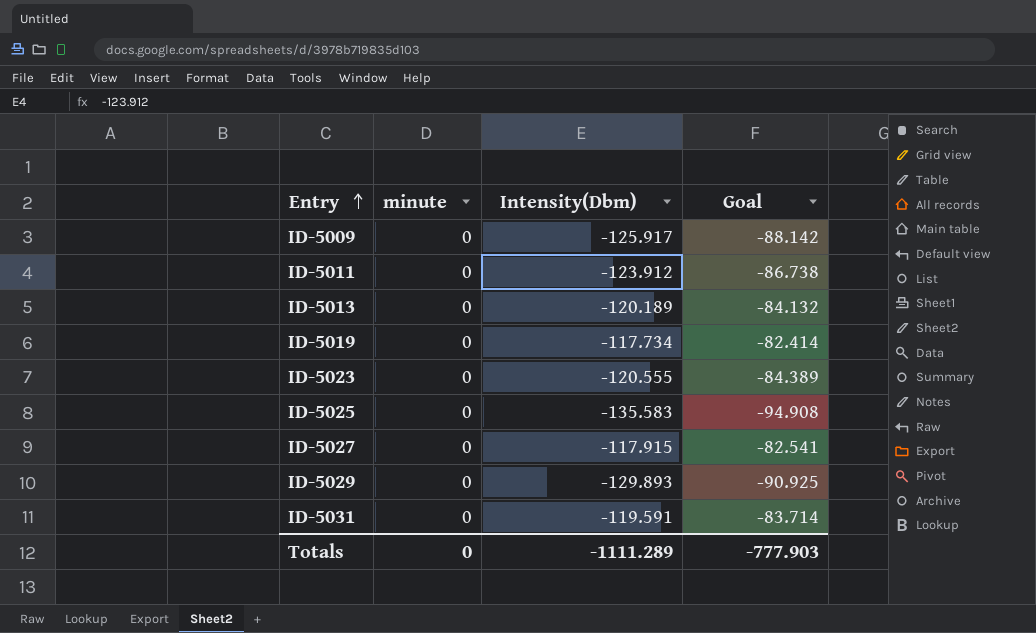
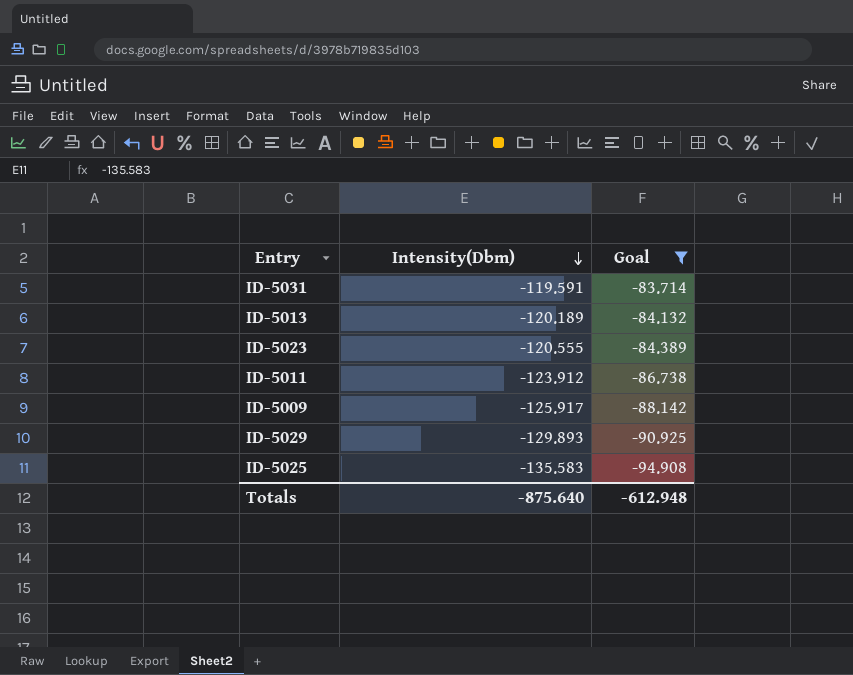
filter: none -> Goal <= -83.714
row order: Entry ascending -> Intensity(Dbm) descending
column minute | position: 2 -> none
Totals | Intensity(Dbm): -1111.289 -> -875.640
Totals | Goal: -777.903 -> -612.948

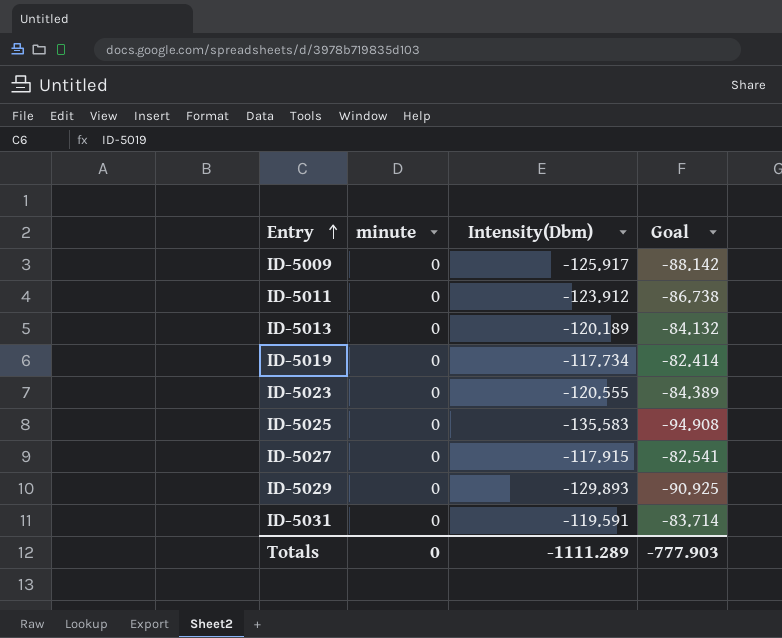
filter: Goal <= -83.714 -> none
row order: Intensity(Dbm) descending -> Entry ascending
column minute | position: none -> 2
Totals | Intensity(Dbm): -875.640 -> -1111.289
Totals | Goal: -612.948 -> -777.903

